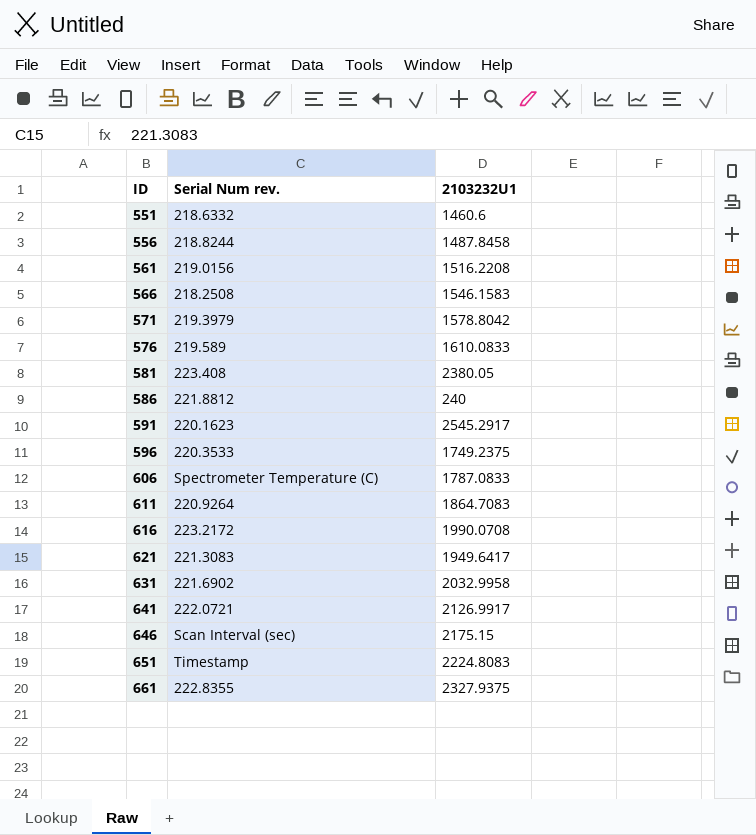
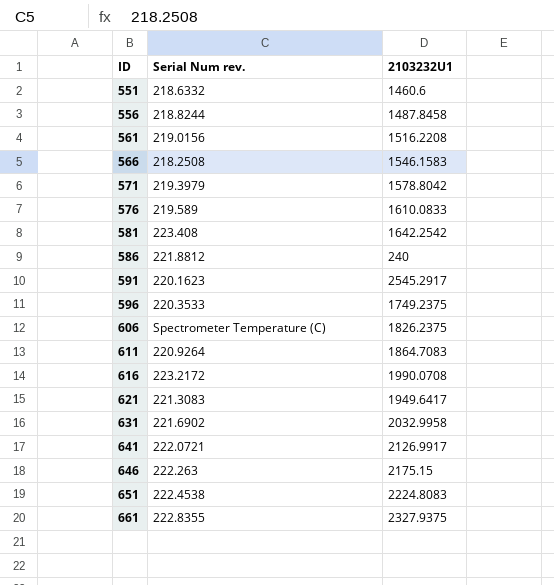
581 | 2103232U1: 2380.05 -> 1642.2542
606 | 2103232U1: 1787.0833 -> 1826.2375
646 | Serial Num rev.: Scan Interval (sec) -> 222.263
651 | Serial Num rev.: Timestamp -> 222.4538

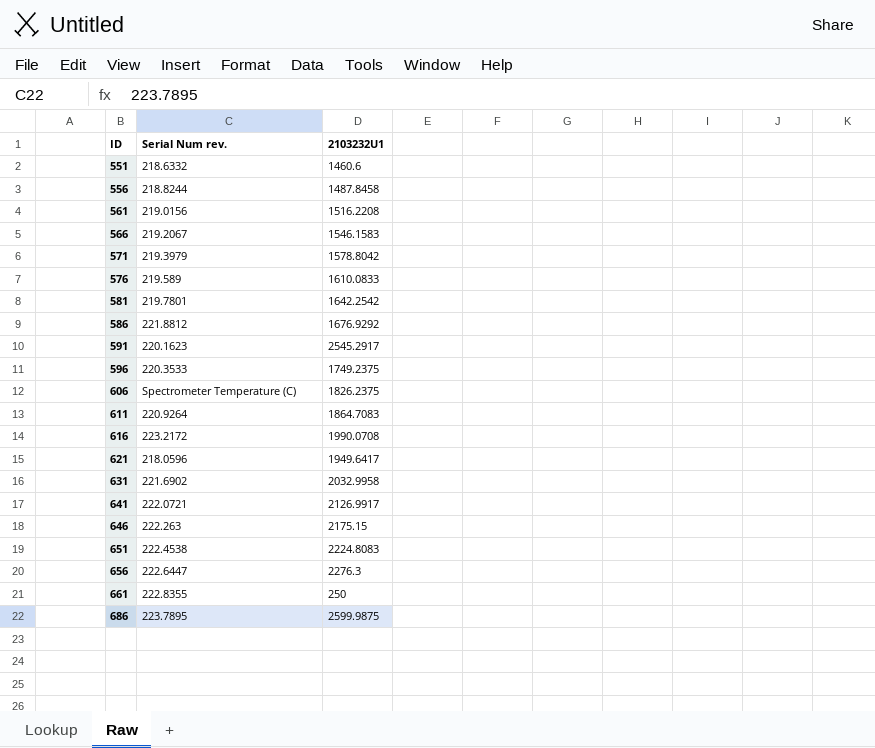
566 | Serial Num rev.: 218.2508 -> 219.2067
581 | Serial Num rev.: 223.408 -> 219.7801
586 | 2103232U1: 240 -> 1676.9292
621 | Serial Num rev.: 221.3083 -> 218.0596
row 656: none -> 222.6447 | 2276.3
661 | 2103232U1: 2327.9375 -> 250
row 686: none -> 223.7895 | 2599.9875

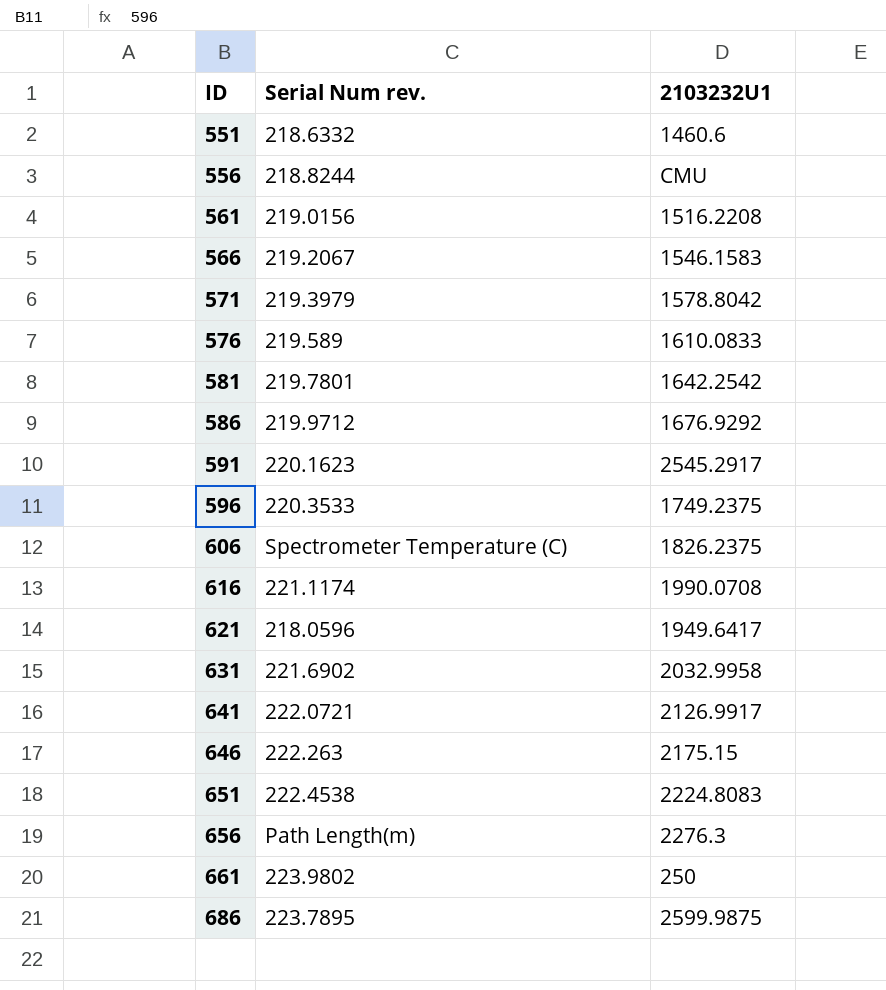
row 611: 220.9264 | 1864.7083 -> none
556 | 2103232U1: 1487.8458 -> CMU
586 | Serial Num rev.: 221.8812 -> 219.9712
616 | Serial Num rev.: 223.2172 -> 221.1174
656 | Serial Num rev.: 222.6447 -> Path Length(m)
661 | Serial Num rev.: 222.8355 -> 223.9802

